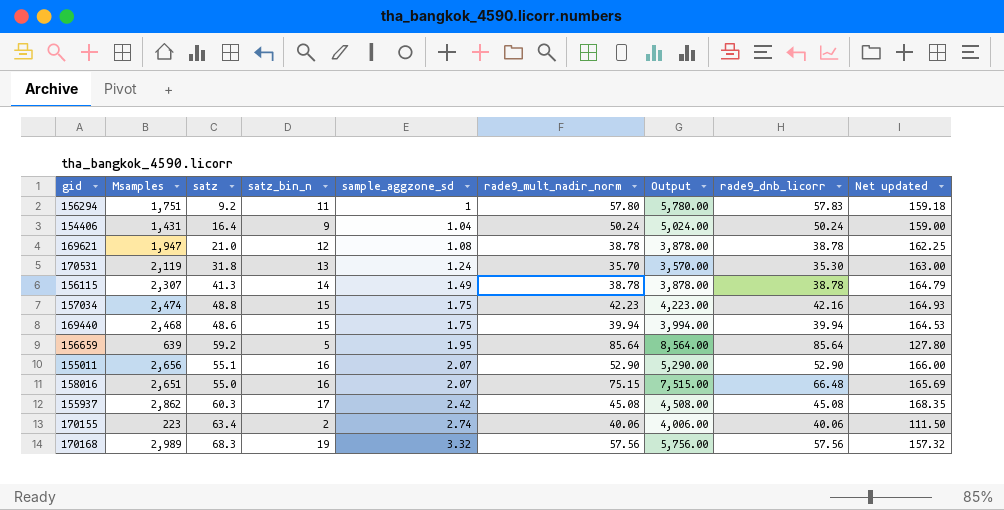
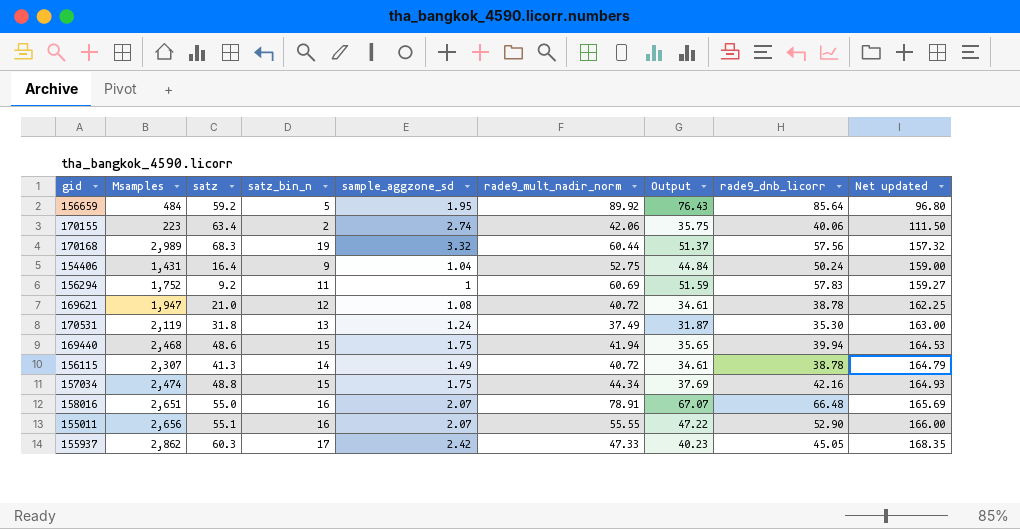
row order: sample_aggzone_sd ascending -> Net updated ascending
column Output | formula: [rade9_mult_nadir_norm] * 100 -> [rade9_mult_nadir_norm] * 0.85
156659 | Msamples: 639 -> 484
156659 | rade9_mult_nadir_norm: 85.64 -> 89.92
156659 | Net updated: 127.80 -> 96.80
170155 | rade9_mult_nadir_norm: 40.06 -> 42.06
170168 | rade9_mult_nadir_norm: 57.56 -> 60.44
154406 | rade9_mult_nadir_norm: 50.24 -> 52.75
156294 | Msamples: 1,751 -> 1,752
156294 | rade9_mult_nadir_norm: 57.80 -> 60.69
156294 | Net updated: 159.18 -> 159.27
169621 | rade9_mult_nadir_norm: 38.78 -> 40.72
170531 | rade9_mult_nadir_norm: 35.70 -> 37.49
169440 | rade9_mult_nadir_norm: 39.94 -> 41.94
156115 | rade9_mult_nadir_norm: 38.78 -> 40.72
157034 | rade9_mult_nadir_norm: 42.23 -> 44.34
158016 | rade9_mult_nadir_norm: 75.15 -> 78.91
155011 | rade9_mult_nadir_norm: 52.90 -> 55.55
155937 | rade9_mult_nadir_norm: 45.08 -> 47.33
155937 | rade9_dnb_licorr: 45.08 -> 45.05

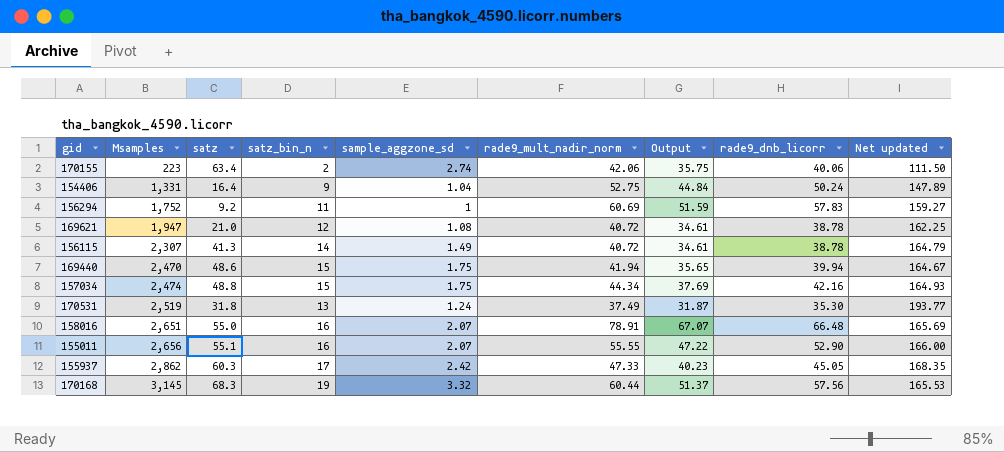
row order: Net updated ascending -> Msamples ascending
row 156659: 484 | 59.2 | 5 | 1.95 | 89.92 | 76.43 | 85.64 | 96.80 -> none
154406 | Msamples: 1,431 -> 1,331
154406 | Net updated: 159.00 -> 147.89
169440 | Msamples: 2,468 -> 2,470
169440 | Net updated: 164.53 -> 164.67
170531 | Msamples: 2,119 -> 2,519
170531 | Net updated: 163.00 -> 193.77
170168 | Msamples: 2,989 -> 3,145
170168 | Net updated: 157.32 -> 165.53

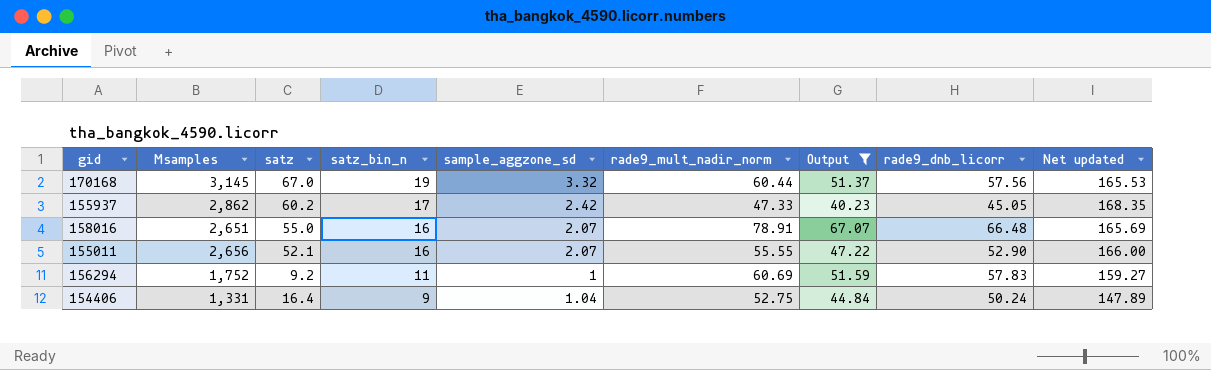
filter: none -> Output >= 40.23
row order: Msamples ascending -> satz_bin_n descending
170168 | satz: 68.3 -> 67.0
155937 | satz: 60.3 -> 60.2
155011 | satz: 55.1 -> 52.1

